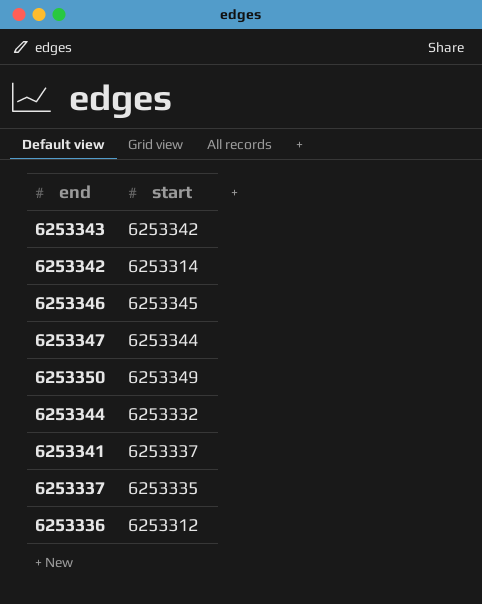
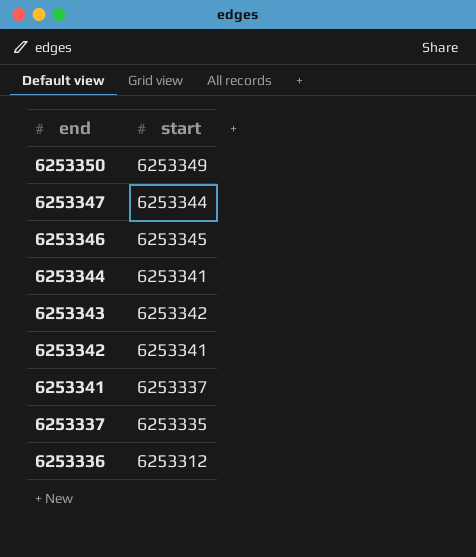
row order: none -> end descending
6253344 | start: 6253332 -> 6253341
6253342 | start: 6253314 -> 6253341

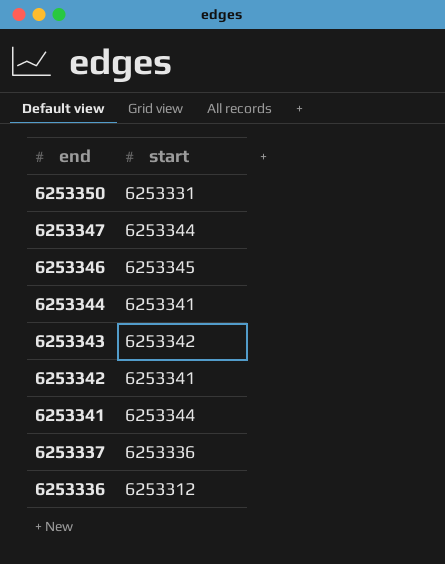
6253350 | start: 6253349 -> 6253331
6253341 | start: 6253337 -> 6253344
6253337 | start: 6253335 -> 6253336

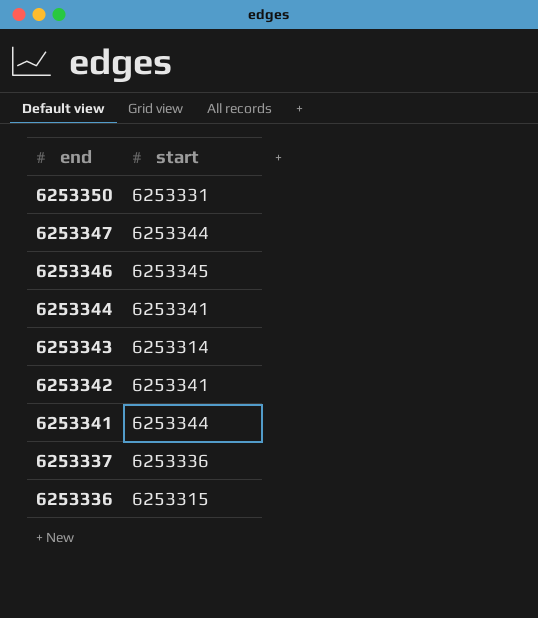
6253343 | start: 6253342 -> 6253314
6253336 | start: 6253312 -> 6253315

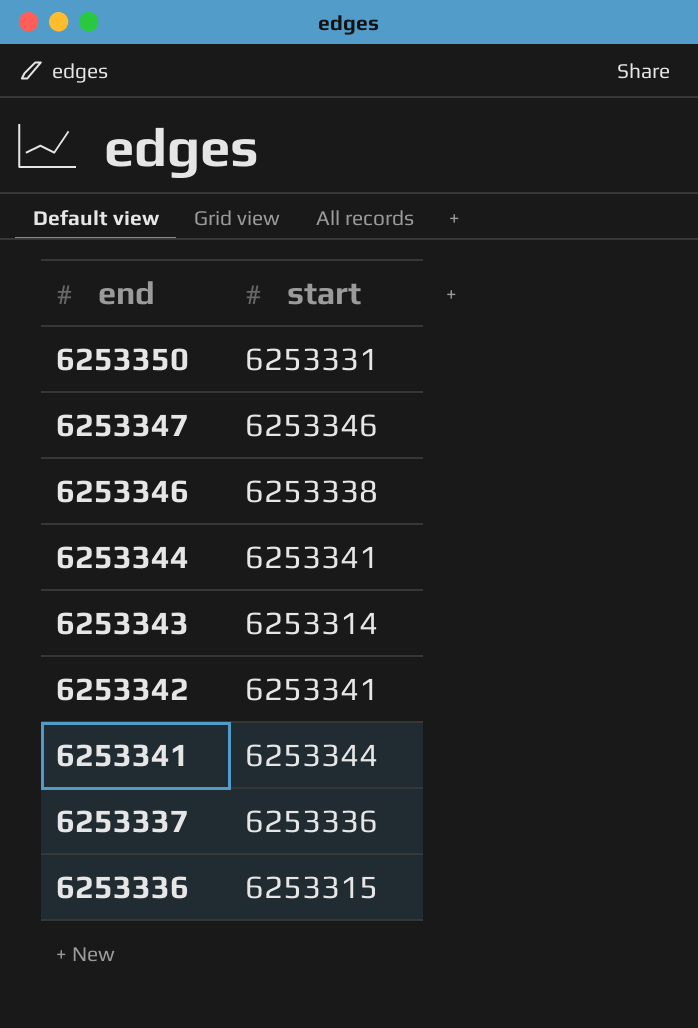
6253347 | start: 6253344 -> 6253346
6253346 | start: 6253345 -> 6253338

